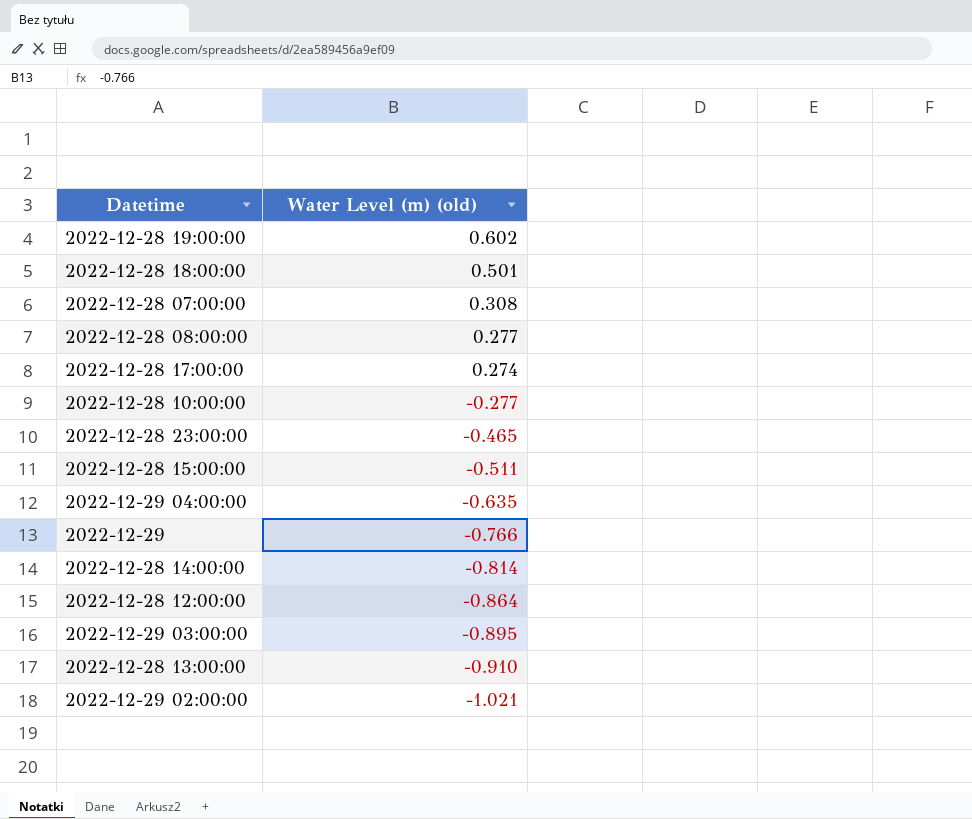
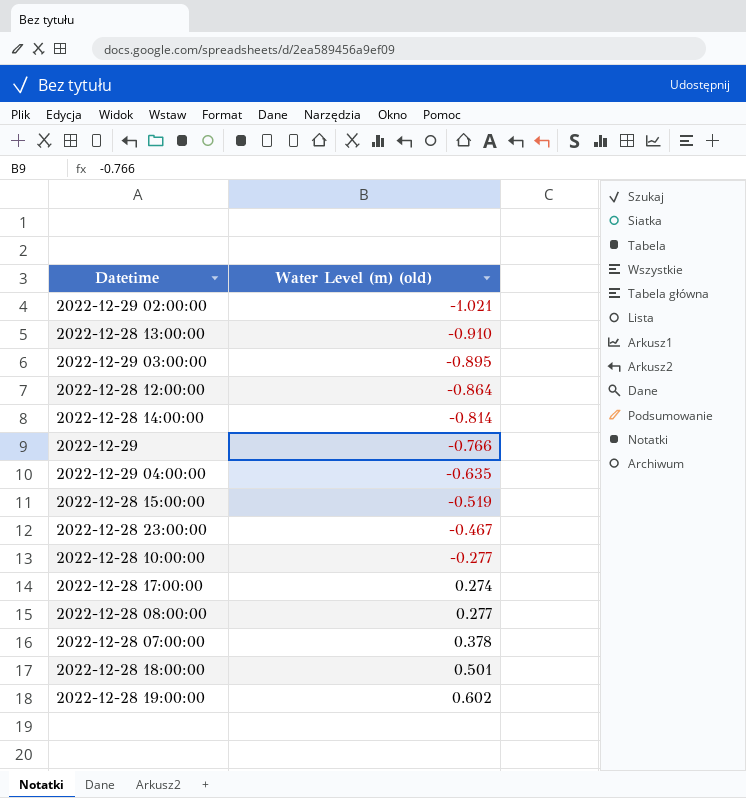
row order: Water Level (m) (old) descending -> Water Level (m) (old) ascending
2022-12-28 15:00:00 | Water Level (m) (old): -0.511 -> -0.519
2022-12-28 23:00:00 | Water Level (m) (old): -0.465 -> -0.467
2022-12-28 07:00:00 | Water Level (m) (old): 0.308 -> 0.378

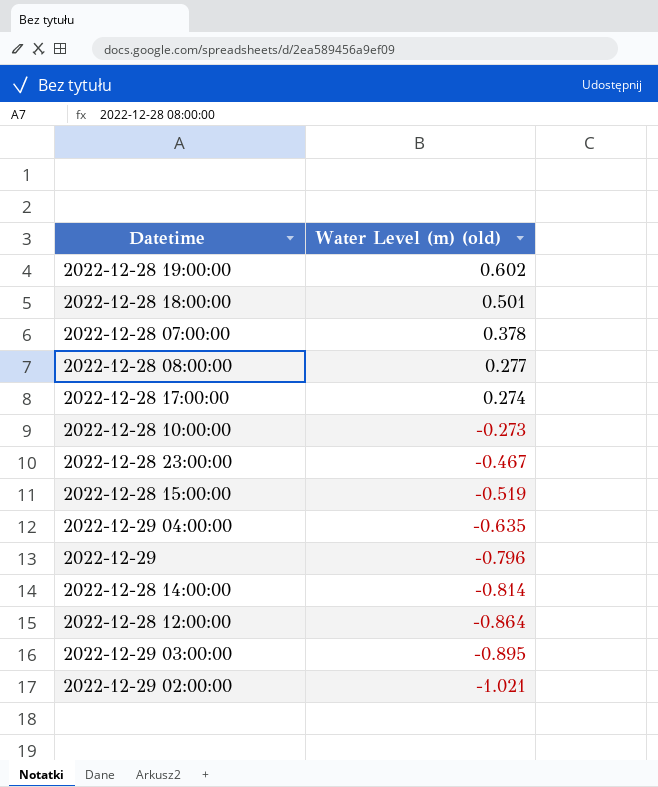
row order: Water Level (m) (old) ascending -> Water Level (m) (old) descending
row 2022-12-28 13:00:00: -0.910 -> none
2022-12-28 10:00:00 | Water Level (m) (old): -0.277 -> -0.273
2022-12-29 | Water Level (m) (old): -0.766 -> -0.796

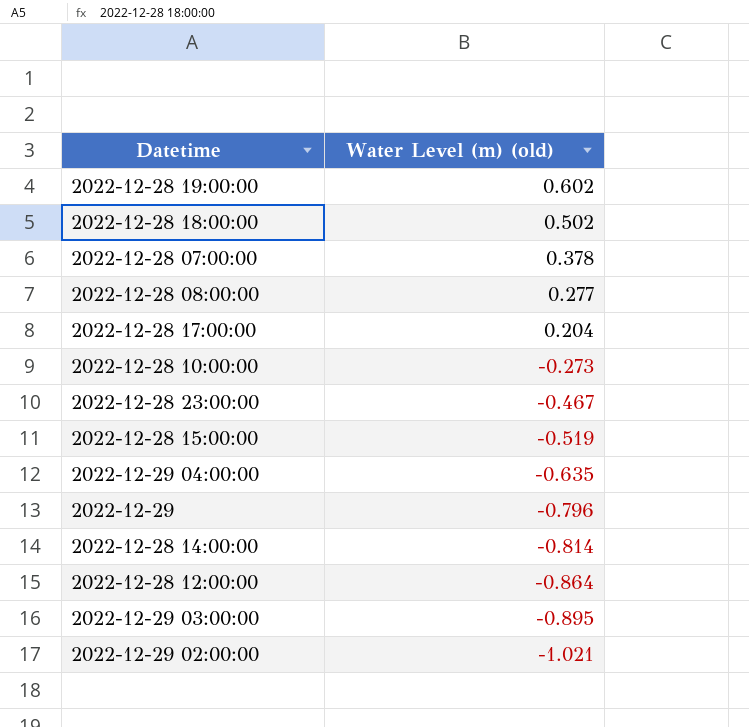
2022-12-28 18:00:00 | Water Level (m) (old): 0.501 -> 0.502
2022-12-28 17:00:00 | Water Level (m) (old): 0.274 -> 0.204

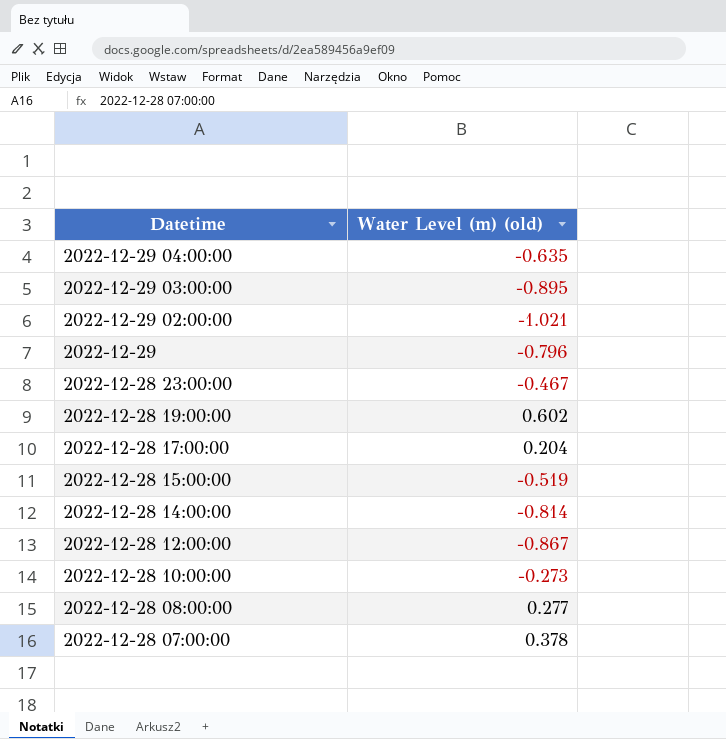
row order: Water Level (m) (old) descending -> Datetime descending
row 2022-12-28 18:00:00: 0.502 -> none
2022-12-28 12:00:00 | Water Level (m) (old): -0.864 -> -0.867

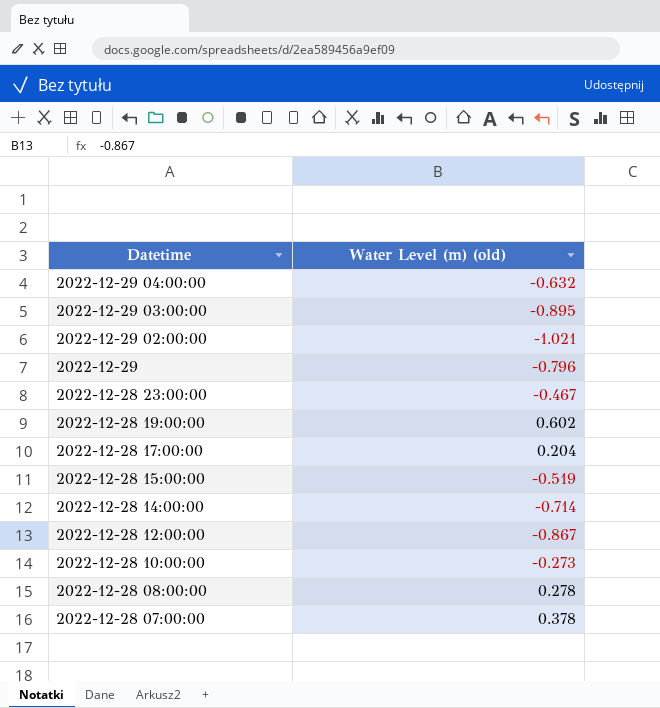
2022-12-29 04:00:00 | Water Level (m) (old): -0.635 -> -0.632
2022-12-28 14:00:00 | Water Level (m) (old): -0.814 -> -0.714
2022-12-28 08:00:00 | Water Level (m) (old): 0.277 -> 0.278

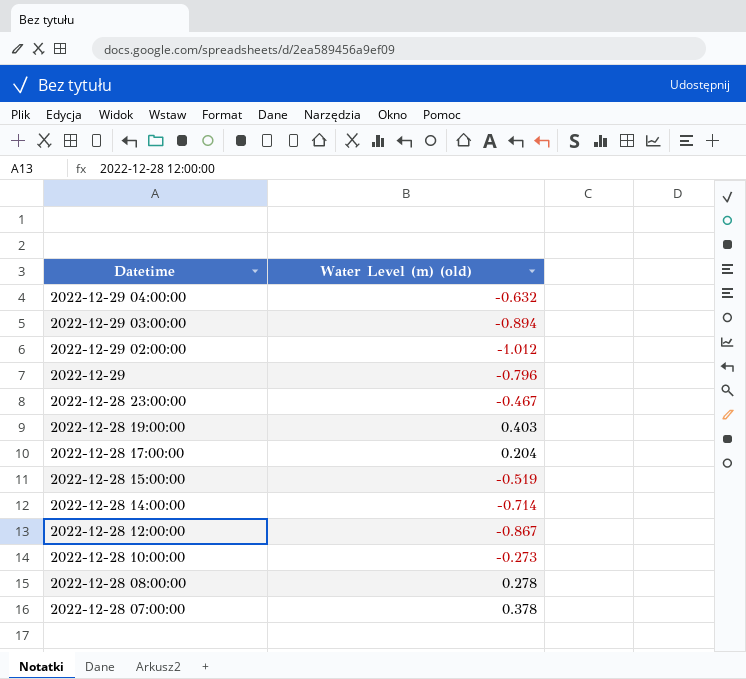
2022-12-29 03:00:00 | Water Level (m) (old): -0.895 -> -0.894
2022-12-29 02:00:00 | Water Level (m) (old): -1.021 -> -1.012
2022-12-28 19:00:00 | Water Level (m) (old): 0.602 -> 0.403

